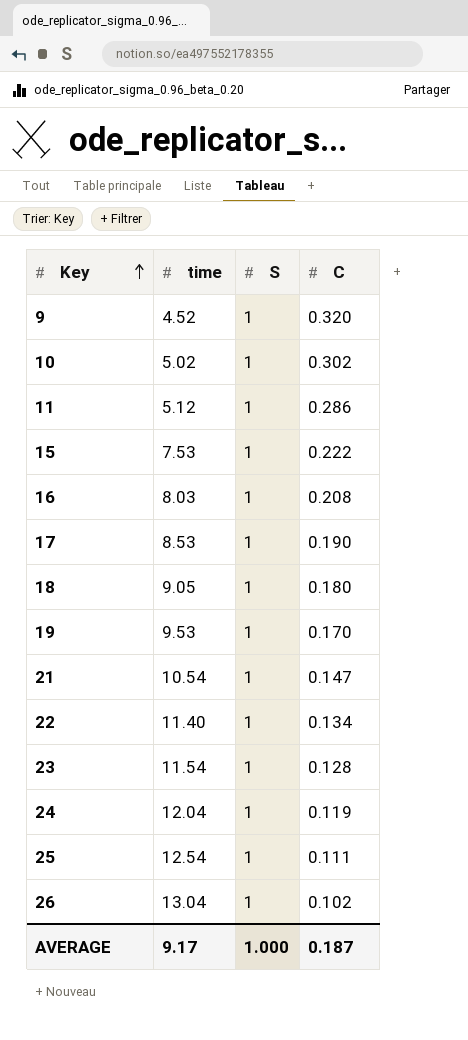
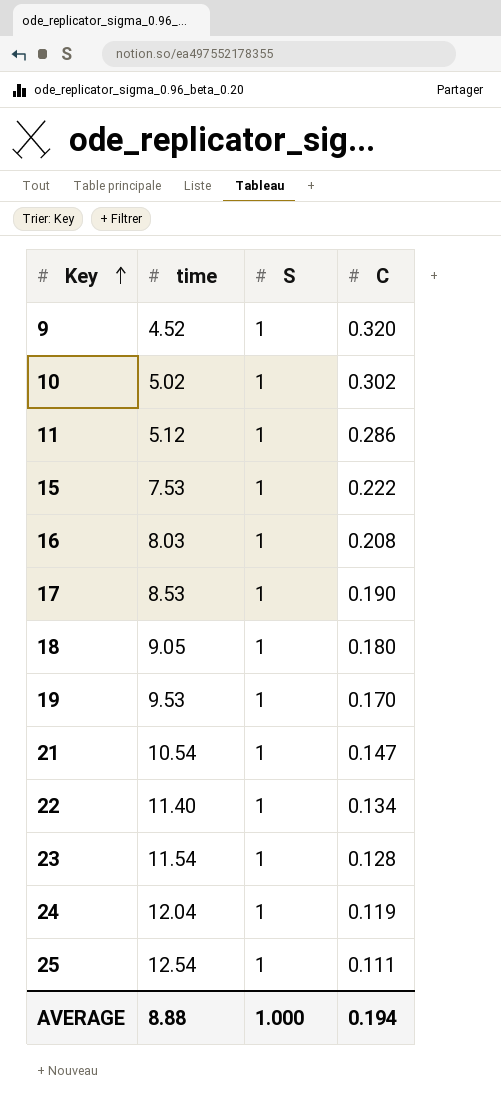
row 26: 13.04 | 1 | 0.102 -> none
AVERAGE | time: 9.17 -> 8.88
AVERAGE | C: 0.187 -> 0.194

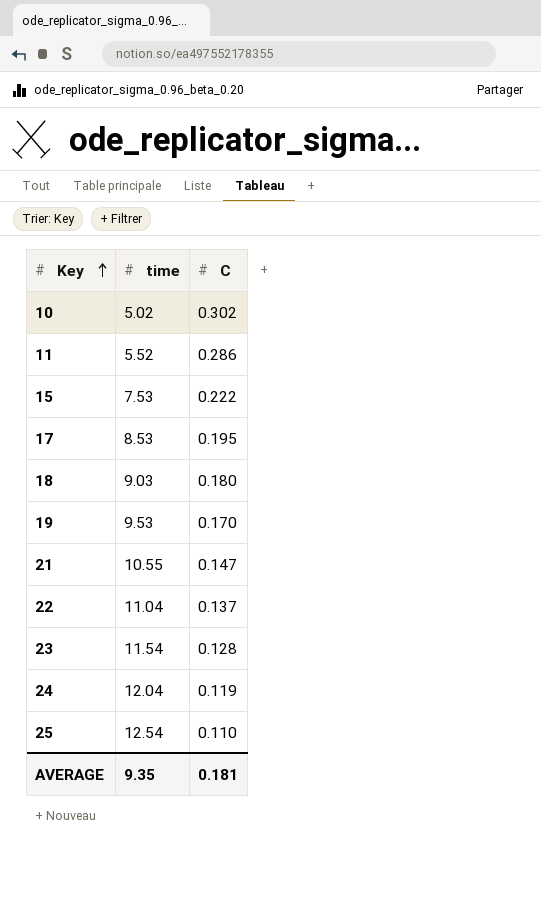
column S | position: 3 -> none
row 9: 4.52 | 1 | 0.320 -> none
row 16: 8.03 | 1 | 0.208 -> none
11 | time: 5.12 -> 5.52
17 | C: 0.190 -> 0.195
18 | time: 9.05 -> 9.03
21 | time: 10.54 -> 10.55
22 | time: 11.40 -> 11.04
22 | C: 0.134 -> 0.137
25 | C: 0.111 -> 0.110
AVERAGE | time: 8.88 -> 9.35
AVERAGE | C: 0.194 -> 0.181

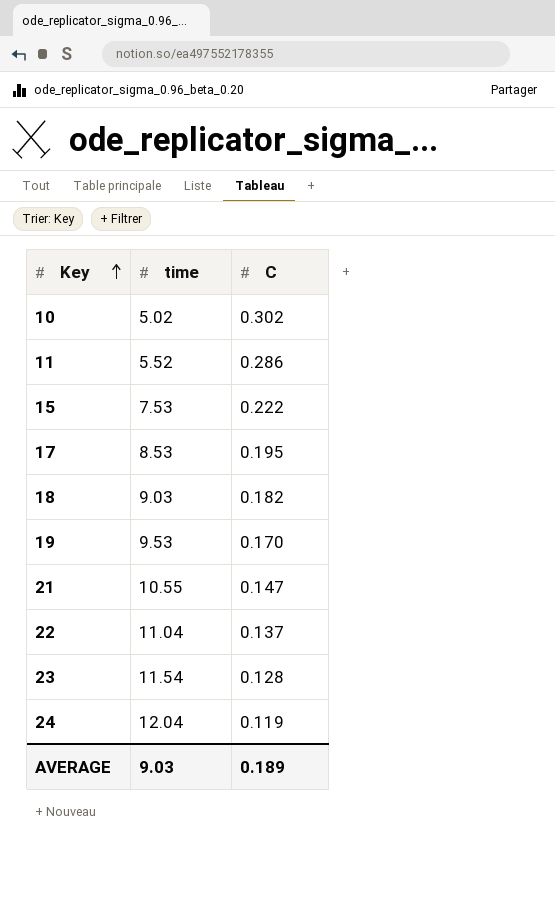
row 25: 12.54 | 0.110 -> none
18 | C: 0.180 -> 0.182
AVERAGE | time: 9.35 -> 9.03
AVERAGE | C: 0.181 -> 0.189

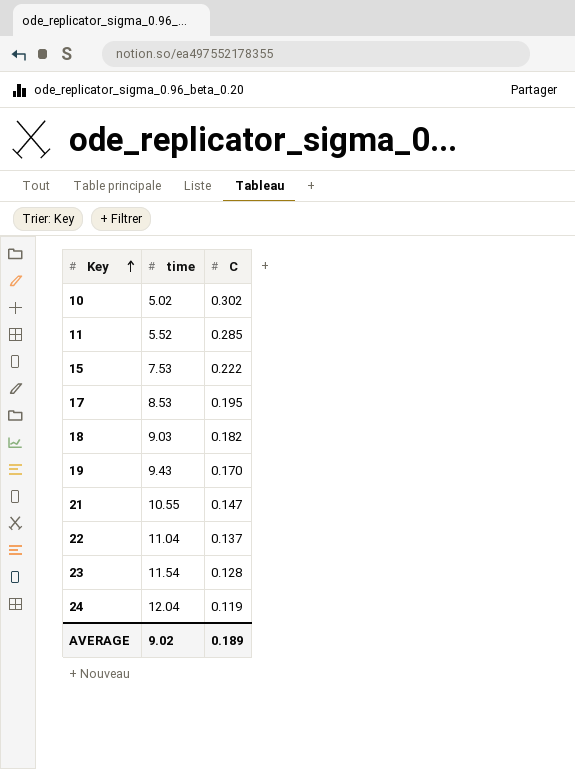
11 | C: 0.286 -> 0.285
19 | time: 9.53 -> 9.43
AVERAGE | time: 9.03 -> 9.02

